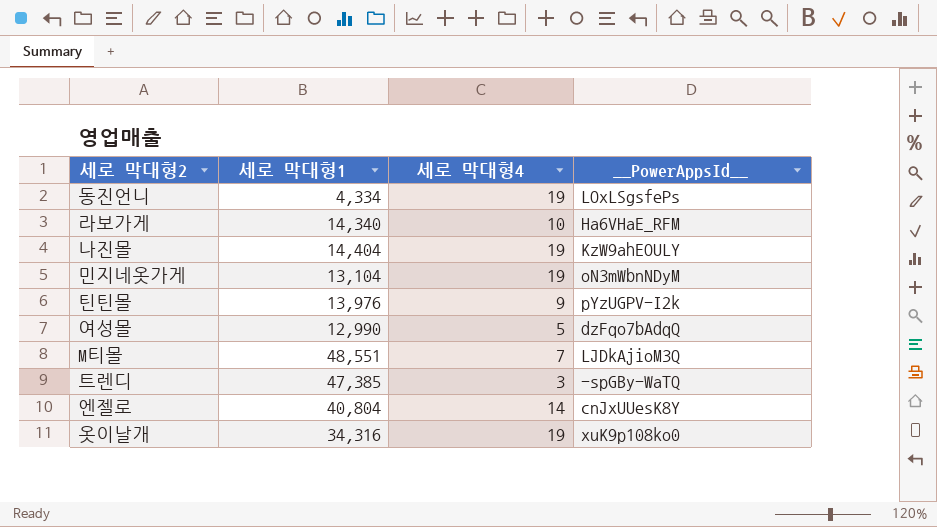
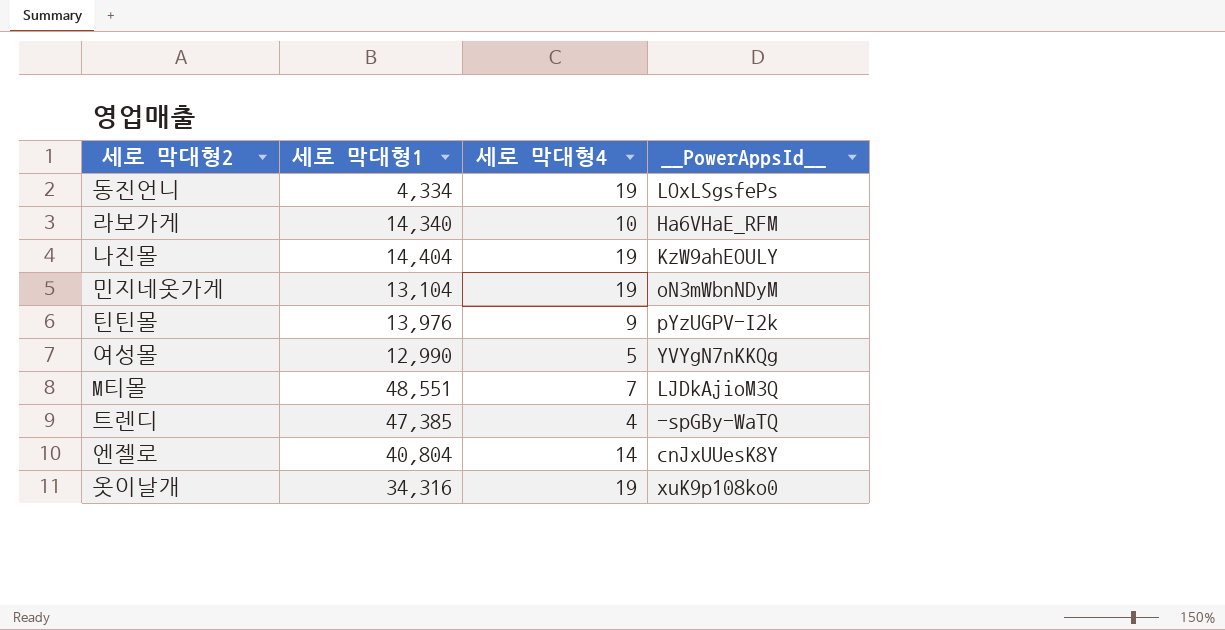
여성몰 | __PowerAppsId__: dzFqo7bAdqQ -> YVYgN7nKKQg
트렌디 | 세로 막대형4: 3 -> 4

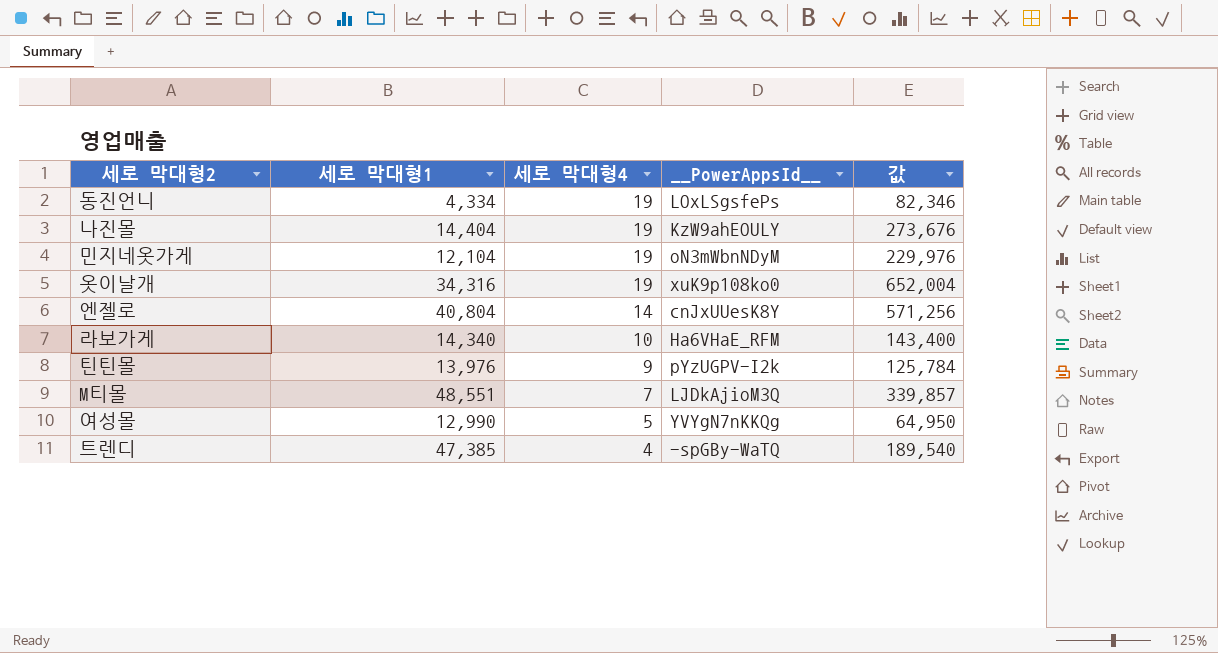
row order: none -> 세로 막대형4 descending
column 값 | formula: none -> [세로 막대형1] * [세로 막대형4]
민지네옷가게 | 세로 막대형1: 13,104 -> 12,104

